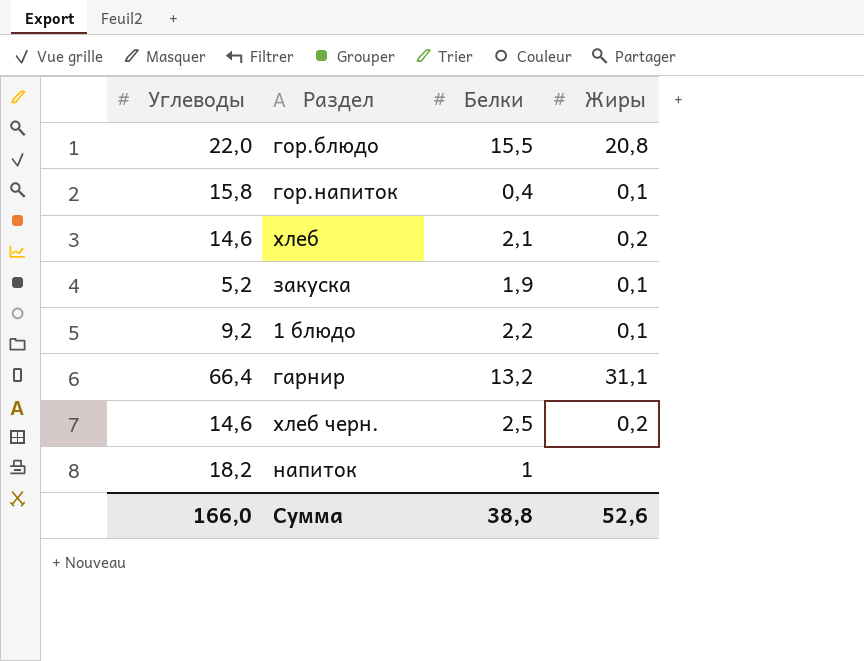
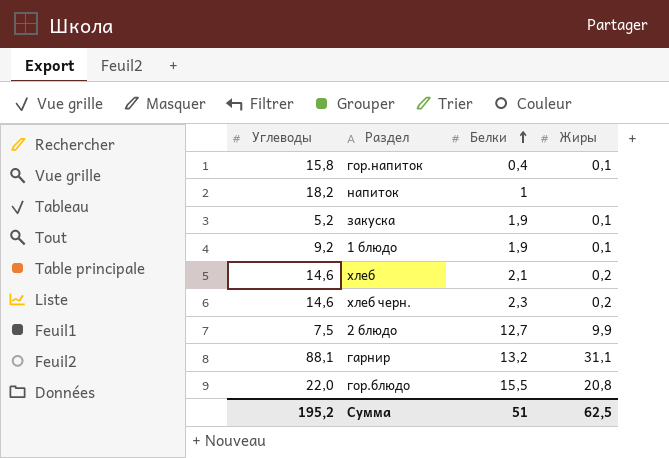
row order: none -> Белки ascending
1 блюдо | Белки: 2,2 -> 1,9
хлеб черн. | Белки: 2,5 -> 2,3
row 2 блюдо: none -> 7,5 | 12,7 | 9,9
гарнир | Углеводы: 66,4 -> 88,1
Сумма | Углеводы: 166,0 -> 195,2
Сумма | Белки: 38,8 -> 51
Сумма | Жиры: 52,6 -> 62,5

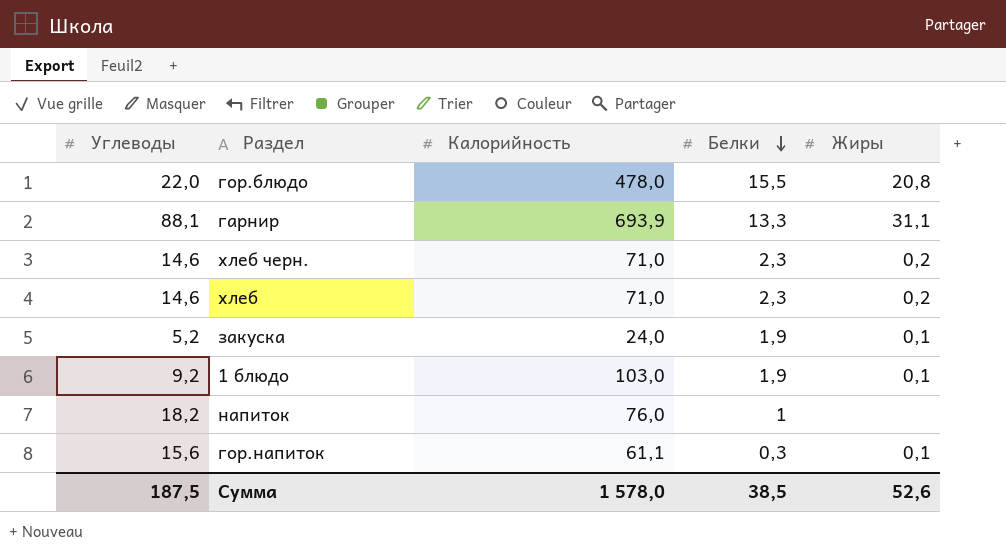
row order: Белки ascending -> Белки descending
column Калорийность | position: none -> 3
row 2 блюдо: 7,5 | 12,7 | 9,9 -> none
гарнир | Белки: 13,2 -> 13,3
хлеб | Белки: 2,1 -> 2,3
гор.напиток | Углеводы: 15,8 -> 15,6
гор.напиток | Белки: 0,4 -> 0,3
Сумма | Углеводы: 195,2 -> 187,5
Сумма | Белки: 51 -> 38,5
Сумма | Жиры: 62,5 -> 52,6

